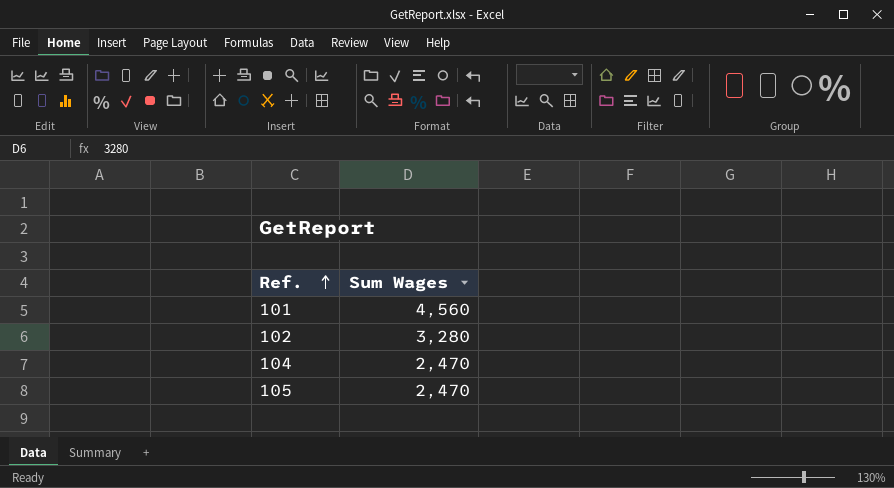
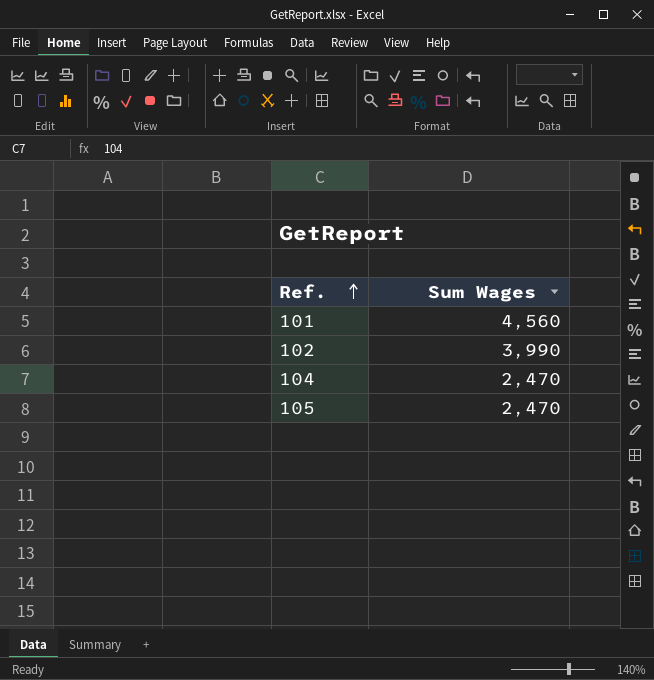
102 | Sum Wages: 3,280 -> 3,990

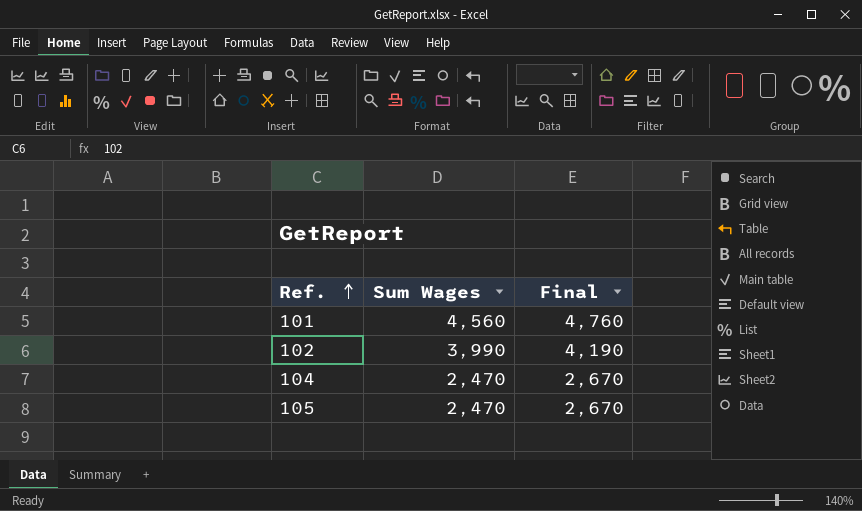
column Final | formula: none -> [Sum Wages] + 200

